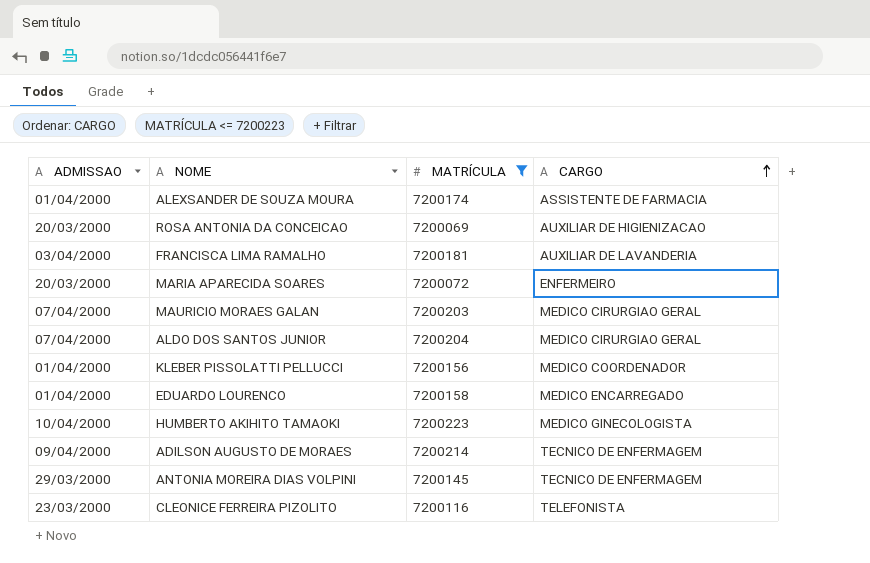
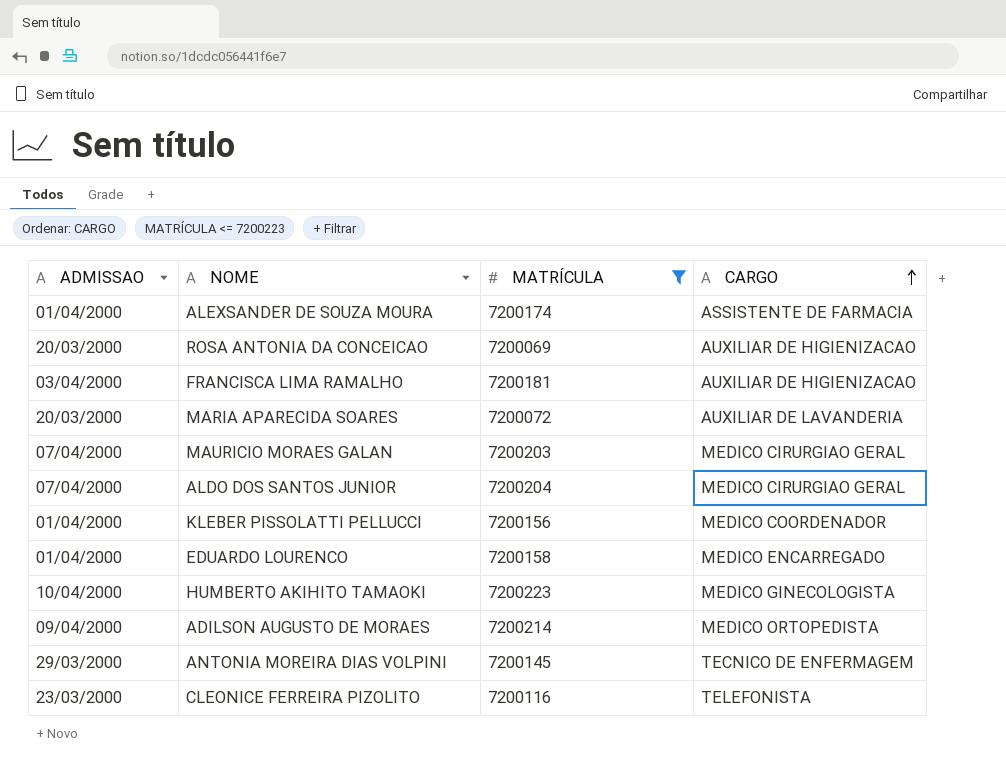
FRANCISCA LIMA RAMALHO | CARGO: AUXILIAR DE LAVANDERIA -> AUXILIAR DE HIGIENIZACAO
MARIA APARECIDA SOARES | CARGO: ENFERMEIRO -> AUXILIAR DE LAVANDERIA
ADILSON AUGUSTO DE MORAES | CARGO: TECNICO DE ENFERMAGEM -> MEDICO ORTOPEDISTA

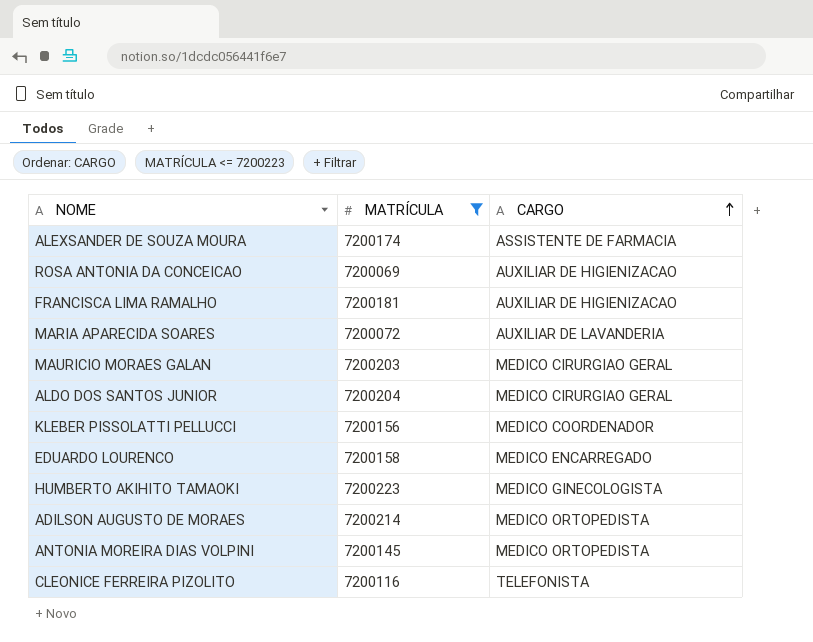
column ADMISSAO | position: 1 -> none
ANTONIA MOREIRA DIAS VOLPINI | CARGO: TECNICO DE ENFERMAGEM -> MEDICO ORTOPEDISTA

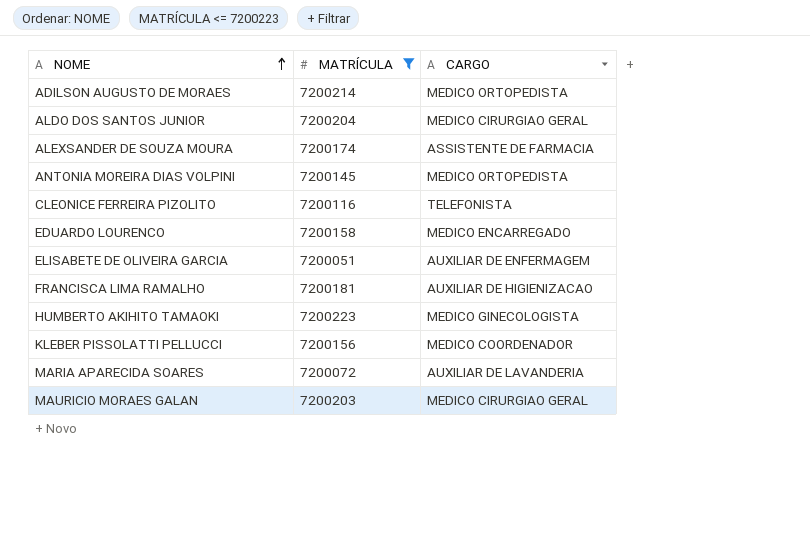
row order: CARGO ascending -> NOME ascending
row ROSA ANTONIA DA CONCEICAO: 7200069 | AUXILIAR DE HIGIENIZACAO -> none
row ELISABETE DE OLIVEIRA GARCIA: none -> 7200051 | AUXILIAR DE ENFERMAGEM

